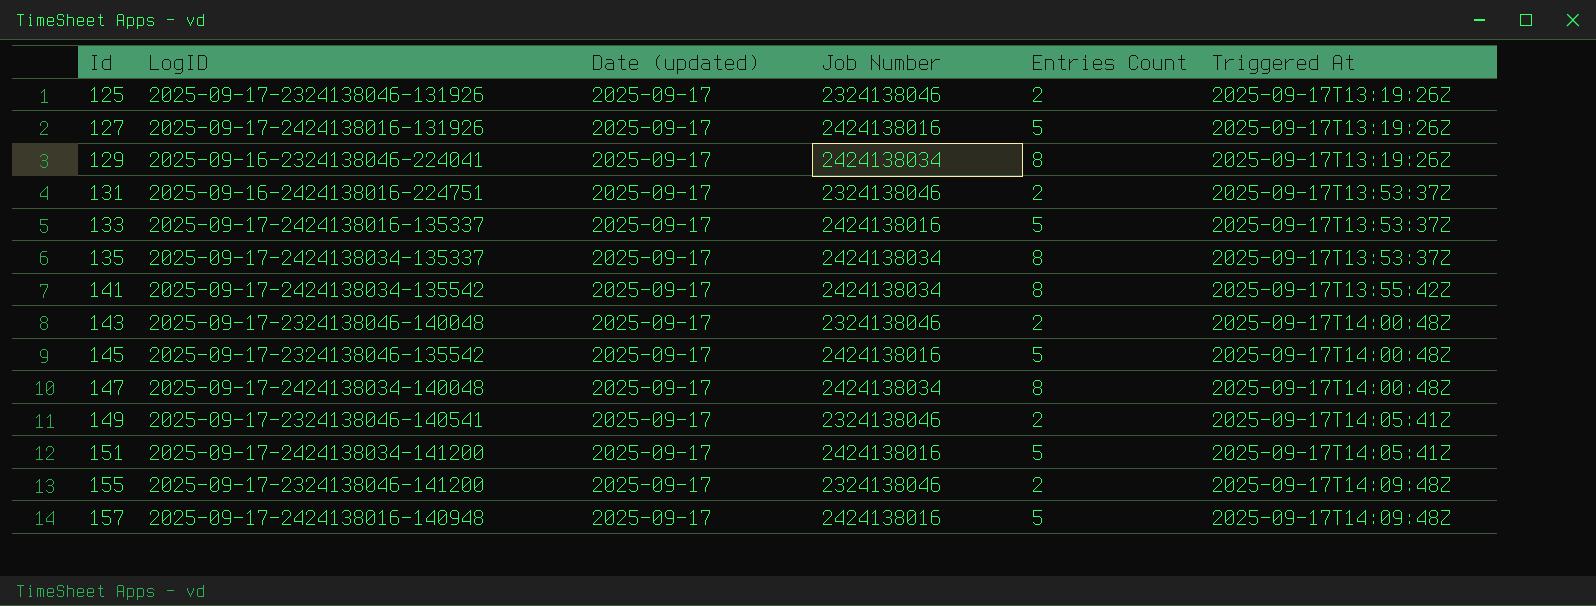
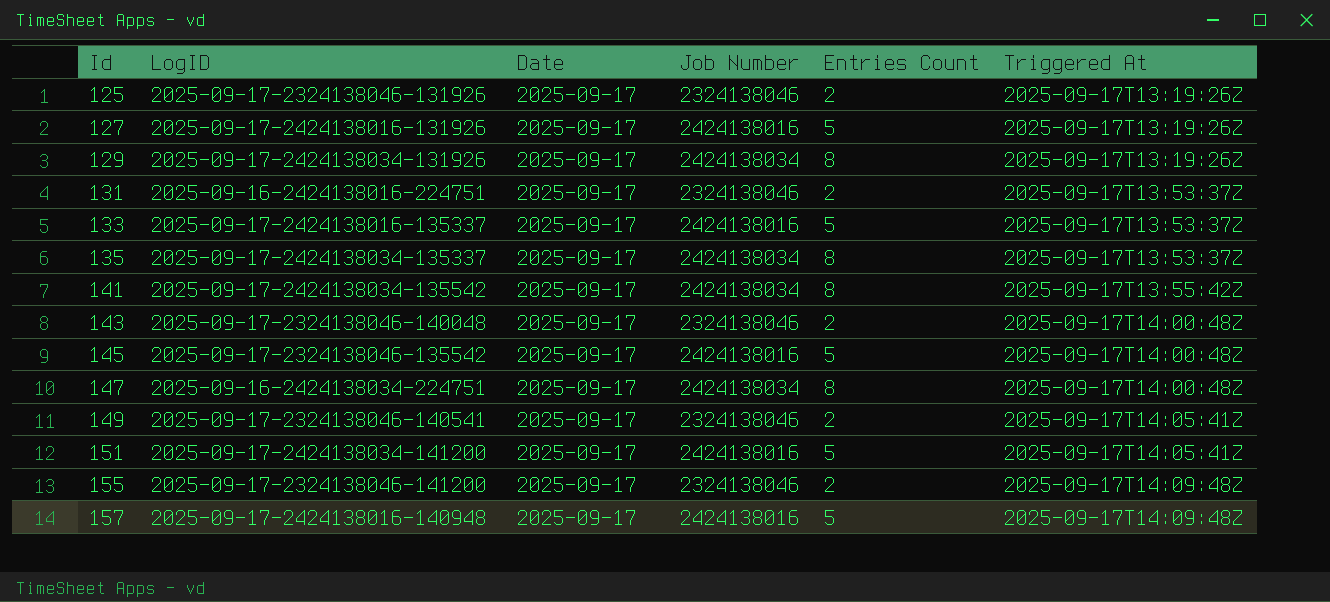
column name: Date (updated) -> Date
129 | LogID: 2025-09-16-2324138046-224041 -> 2025-09-17-2424138034-131926
147 | LogID: 2025-09-17-2424138034-140048 -> 2025-09-16-2424138034-224751

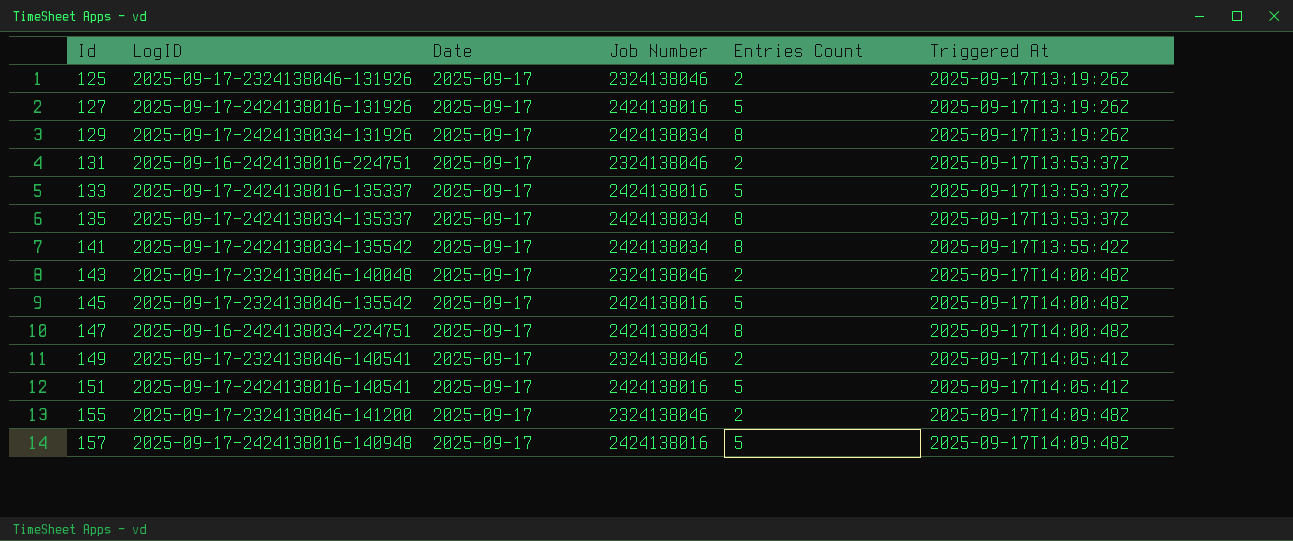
151 | LogID: 2025-09-17-2424138034-141200 -> 2025-09-17-2424138016-140541

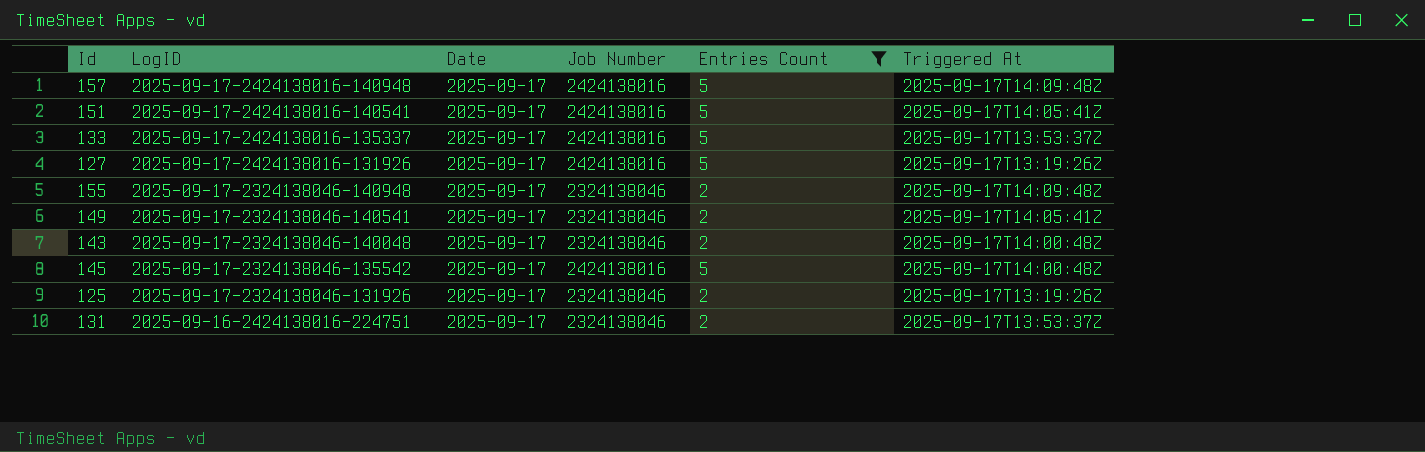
filter: none -> Entries Count != 8
row order: Id ascending -> LogID descending
155 | LogID: 2025-09-17-2324138046-141200 -> 2025-09-17-2324138046-140948

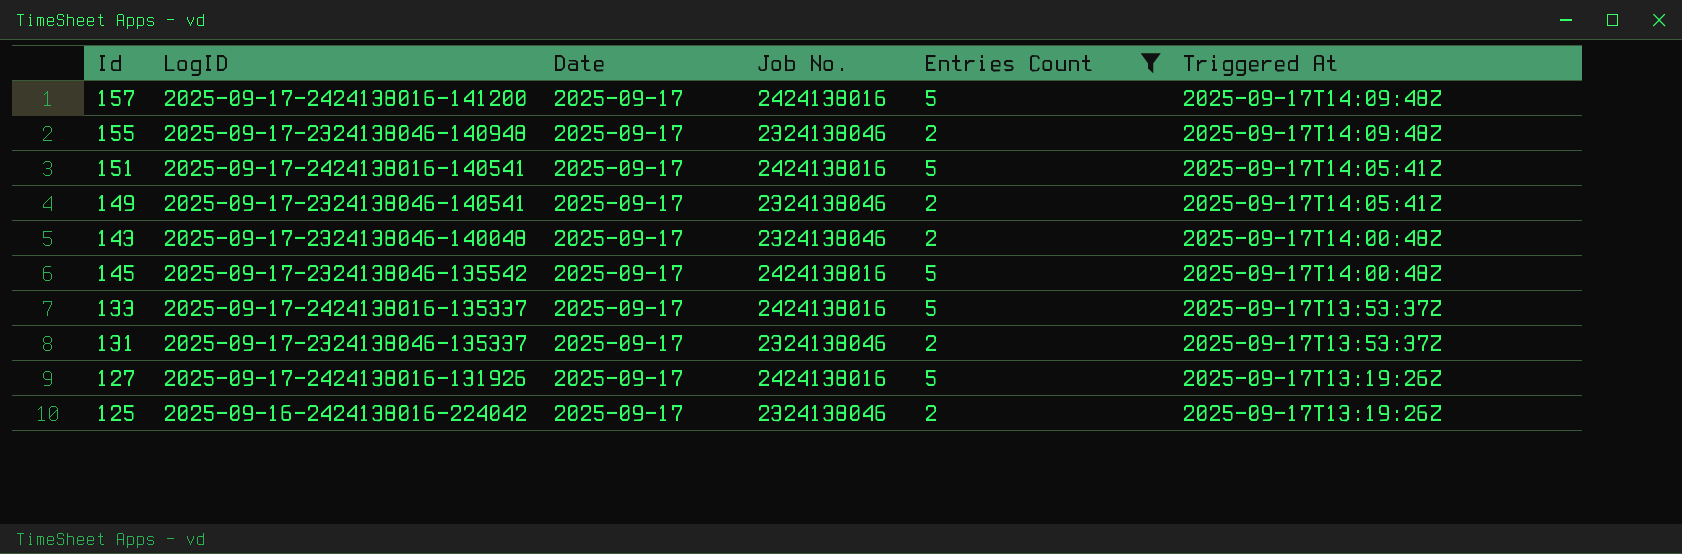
row order: LogID descending -> Triggered At descending
column name: Job Number -> Job No.
157 | LogID: 2025-09-17-2424138016-140948 -> 2025-09-17-2424138016-141200
131 | LogID: 2025-09-16-2424138016-224751 -> 2025-09-17-2324138046-135337
125 | LogID: 2025-09-17-2324138046-131926 -> 2025-09-16-2424138016-224042

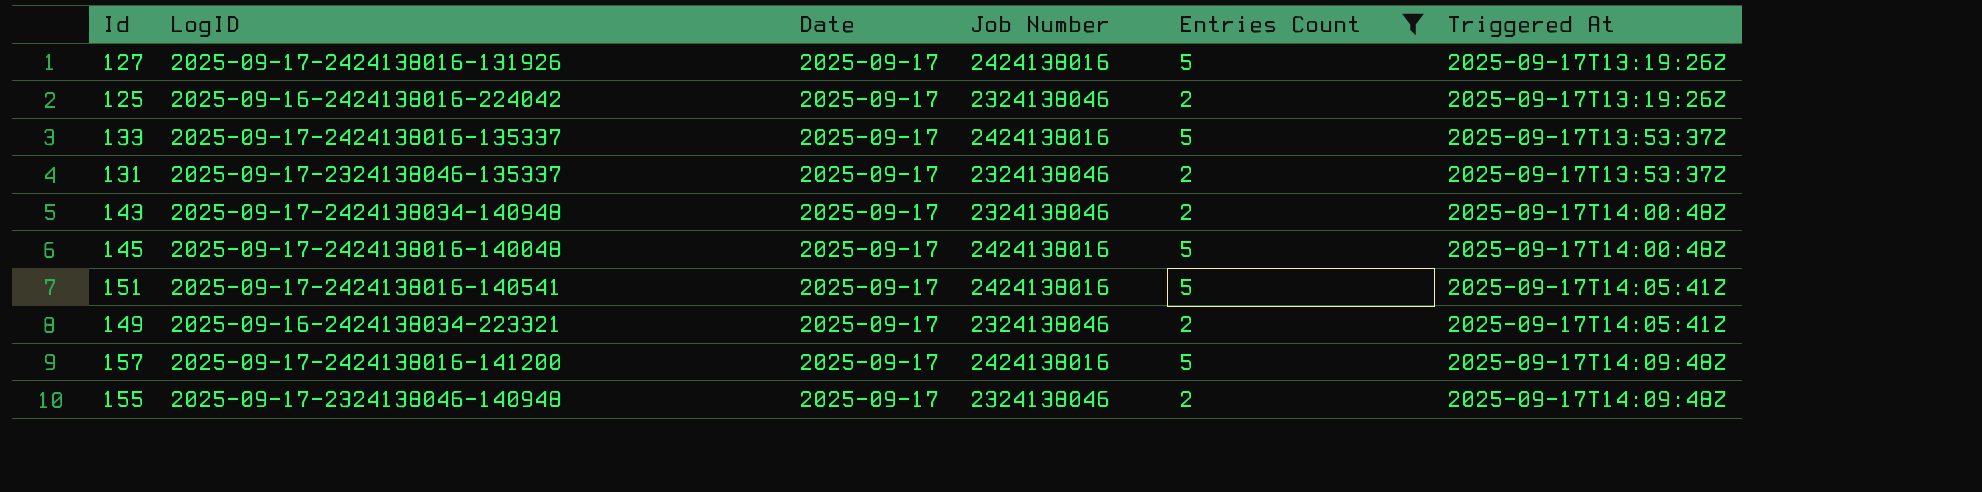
row order: Triggered At descending -> Triggered At ascending
column name: Job No. -> Job Number
143 | LogID: 2025-09-17-2324138046-140048 -> 2025-09-17-2424138034-140948
145 | LogID: 2025-09-17-2324138046-135542 -> 2025-09-17-2424138016-140048
149 | LogID: 2025-09-17-2324138046-140541 -> 2025-09-16-2424138034-223321

